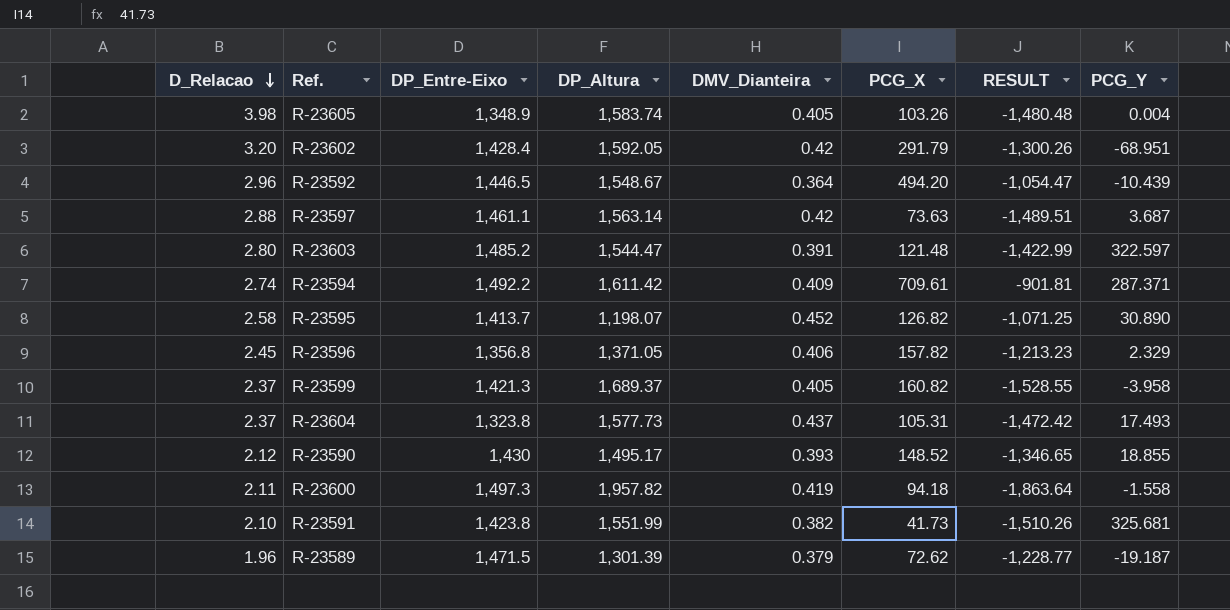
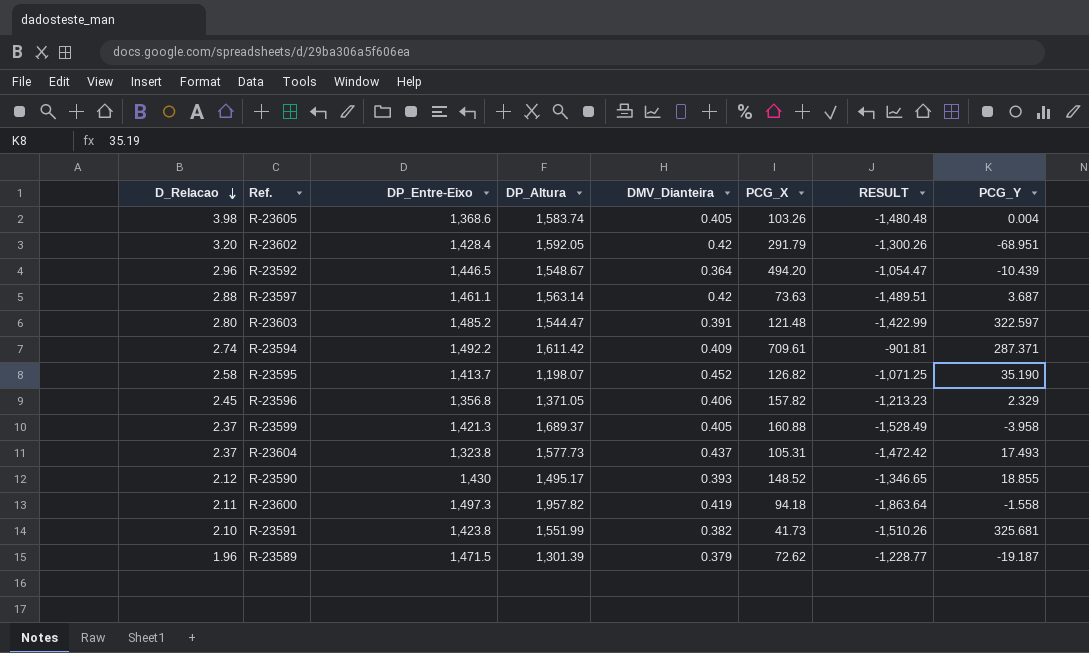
R-23605 | DP_Entre-Eixo: 1,348.9 -> 1,368.6
R-23595 | PCG_Y: 30.890 -> 35.190
R-23599 | PCG_X: 160.82 -> 160.88
R-23599 | RESULT: -1,528.55 -> -1,528.49

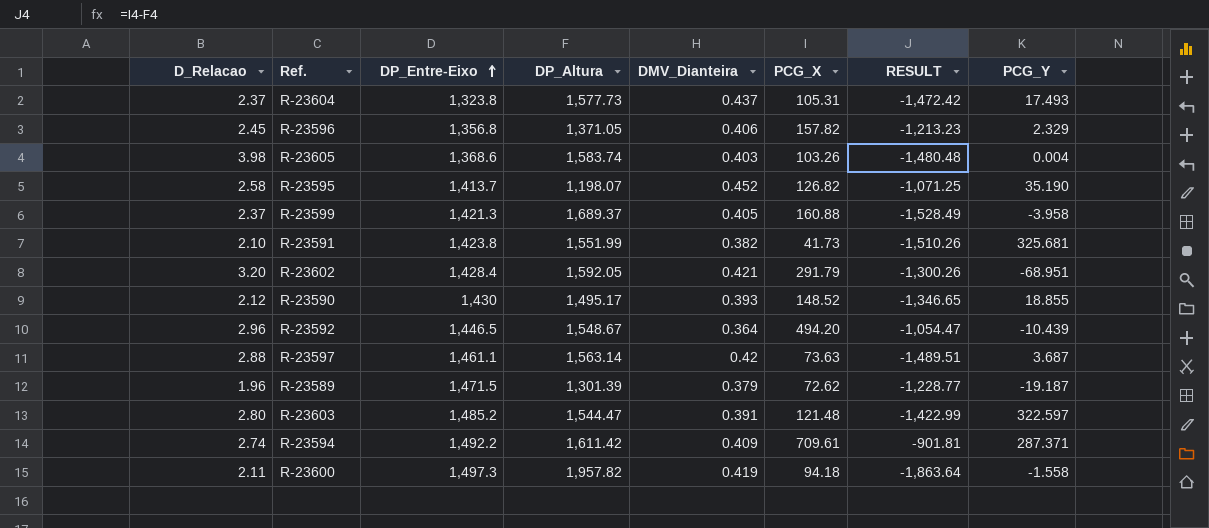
row order: D_Relacao descending -> DP_Entre-Eixo ascending
R-23605 | DMV_Dianteira: 0.405 -> 0.403
R-23602 | DMV_Dianteira: 0.42 -> 0.421

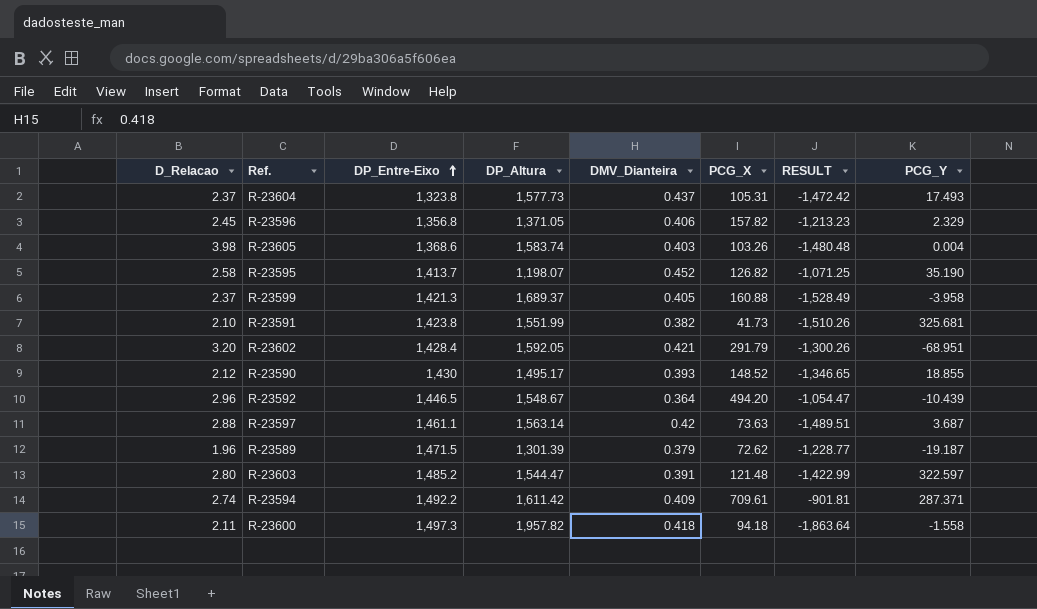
R-23600 | DMV_Dianteira: 0.419 -> 0.418

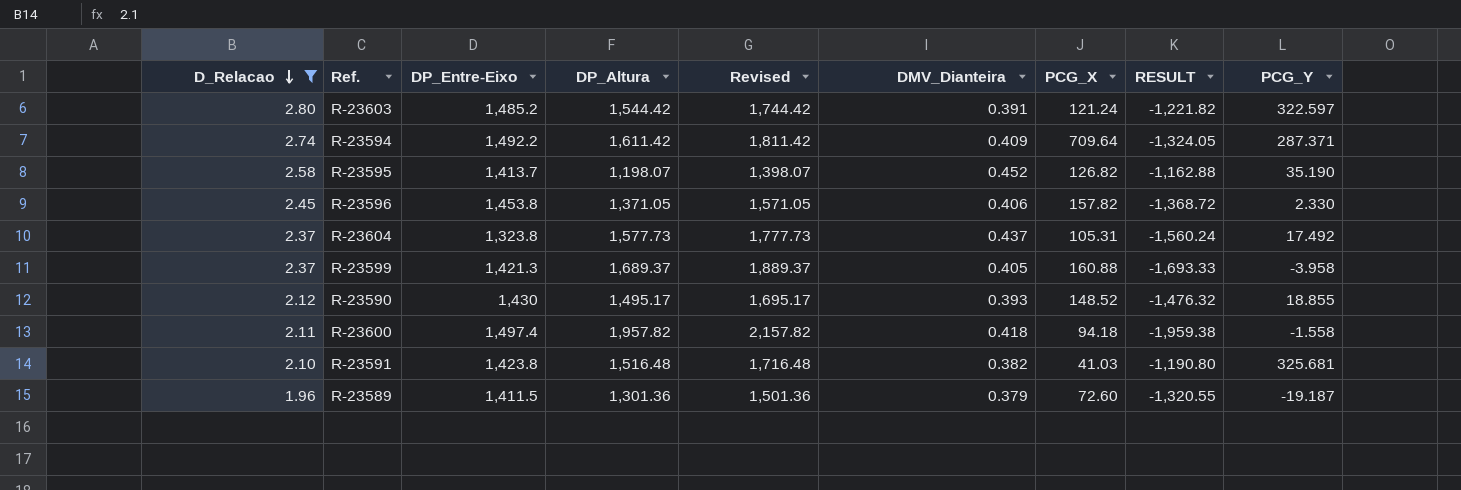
filter: none -> D_Relacao <= 2.80
row order: DP_Entre-Eixo ascending -> D_Relacao descending
column Revised | formula: none -> [DP_Altura] + 200
column RESULT | formula: [PCG_X] - [DP_Altura] -> [PCG_Y] - [DP_Altura]
R-23603 | DP_Altura: 1,544.47 -> 1,544.42
R-23603 | PCG_X: 121.48 -> 121.24
R-23594 | PCG_X: 709.61 -> 709.64
R-23596 | DP_Entre-Eixo: 1,356.8 -> 1,453.8
R-23596 | PCG_Y: 2.329 -> 2.330
R-23604 | PCG_Y: 17.493 -> 17.492
R-23600 | DP_Entre-Eixo: 1,497.3 -> 1,497.4
R-23591 | DP_Altura: 1,551.99 -> 1,516.48
R-23591 | PCG_X: 41.73 -> 41.03
R-23589 | DP_Entre-Eixo: 1,471.5 -> 1,411.5
R-23589 | DP_Altura: 1,301.39 -> 1,301.36
R-23589 | PCG_X: 72.62 -> 72.60

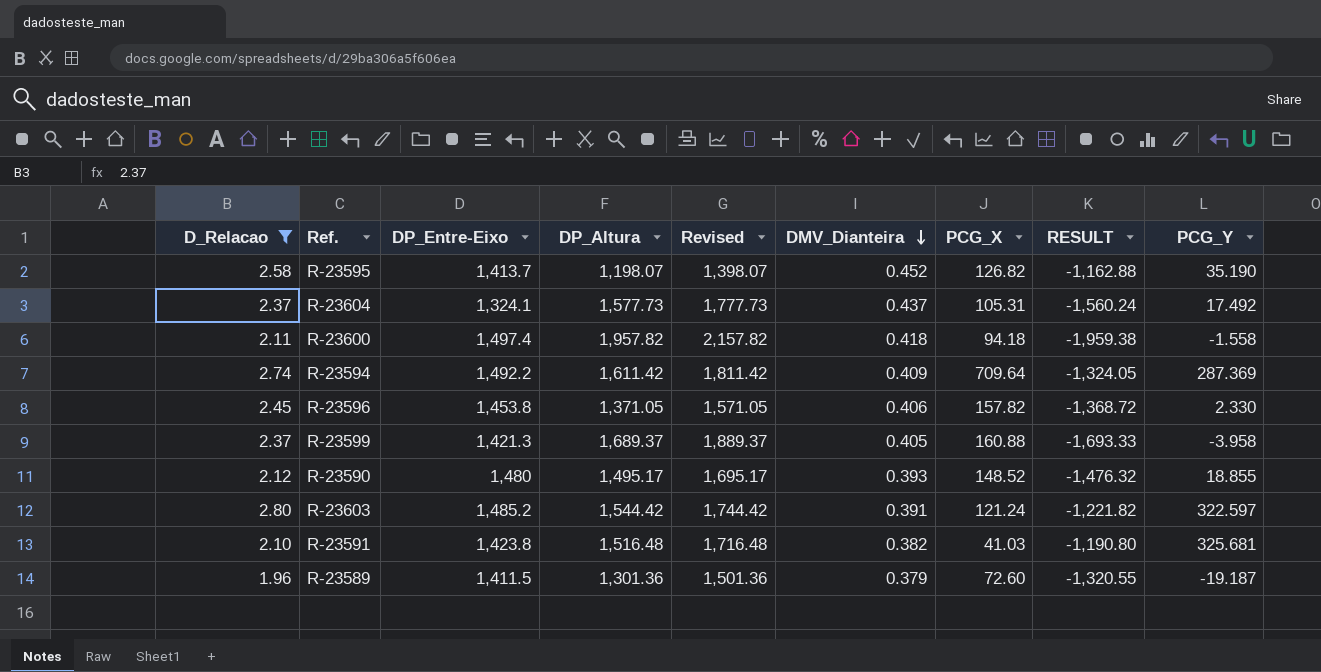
row order: D_Relacao descending -> DMV_Dianteira descending
R-23604 | DP_Entre-Eixo: 1,323.8 -> 1,324.1
R-23594 | PCG_Y: 287.371 -> 287.369
R-23590 | DP_Entre-Eixo: 1,430 -> 1,480

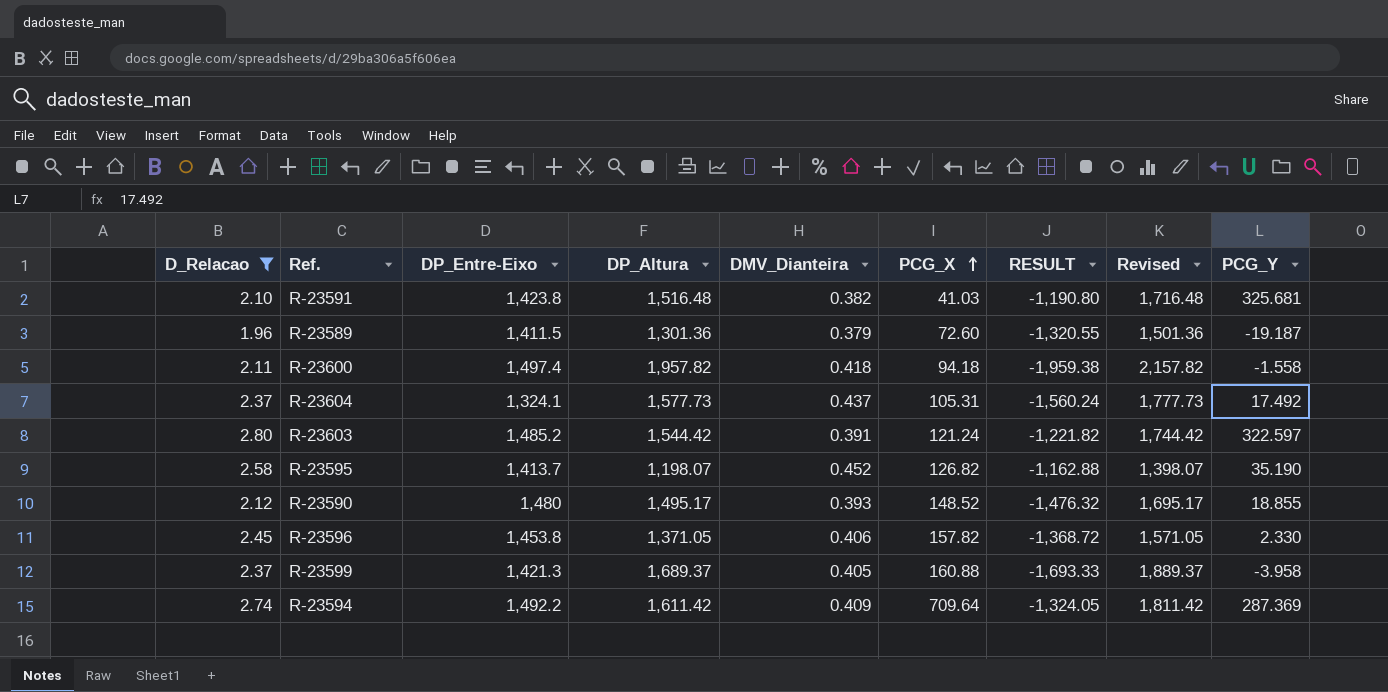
row order: DMV_Dianteira descending -> PCG_X ascending
column Revised | position: 5 -> 8

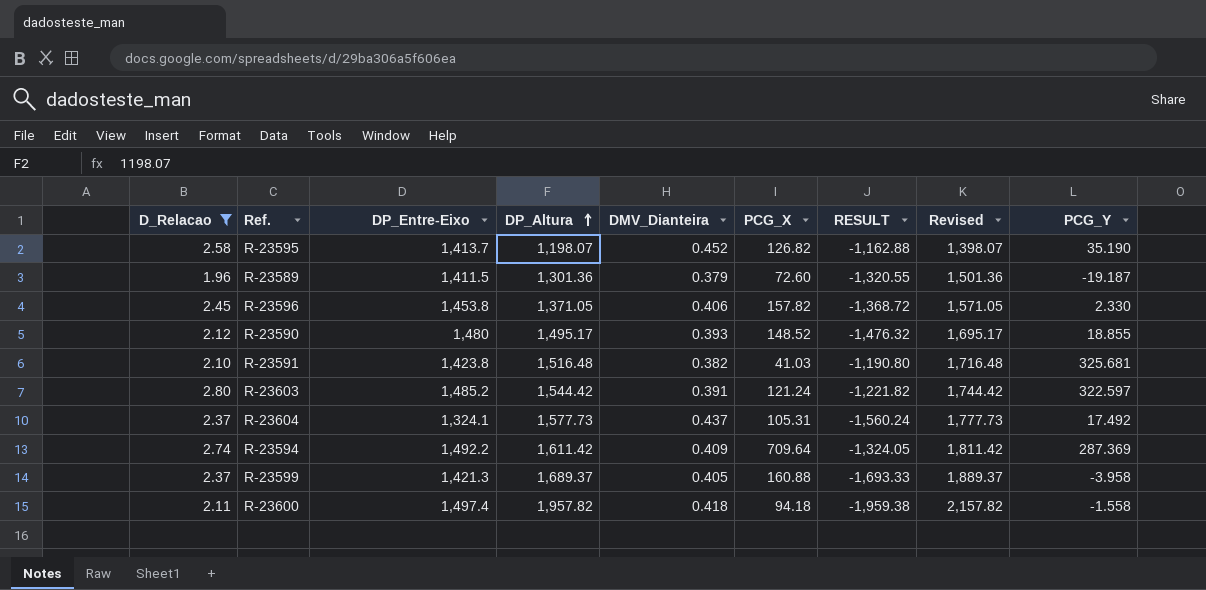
row order: PCG_X ascending -> DP_Altura ascending

